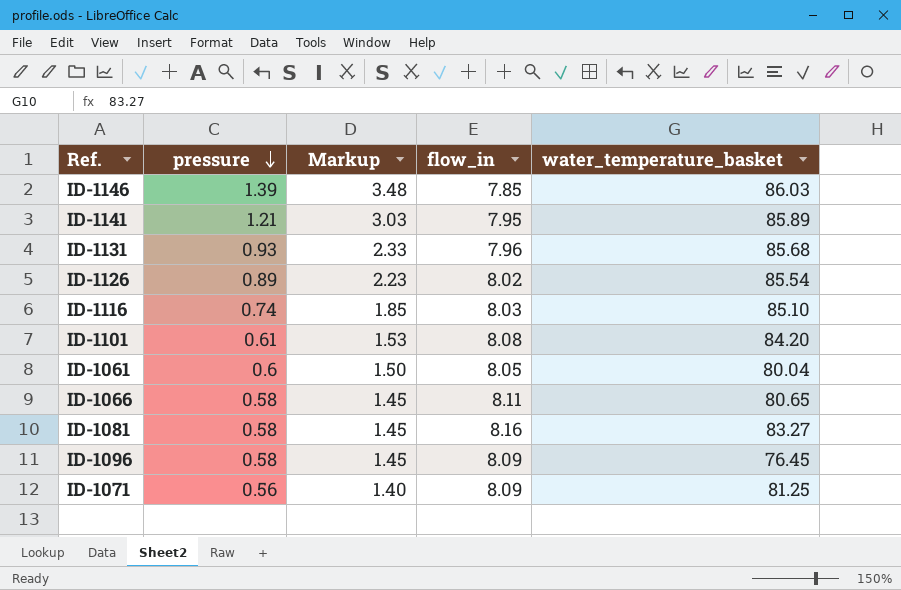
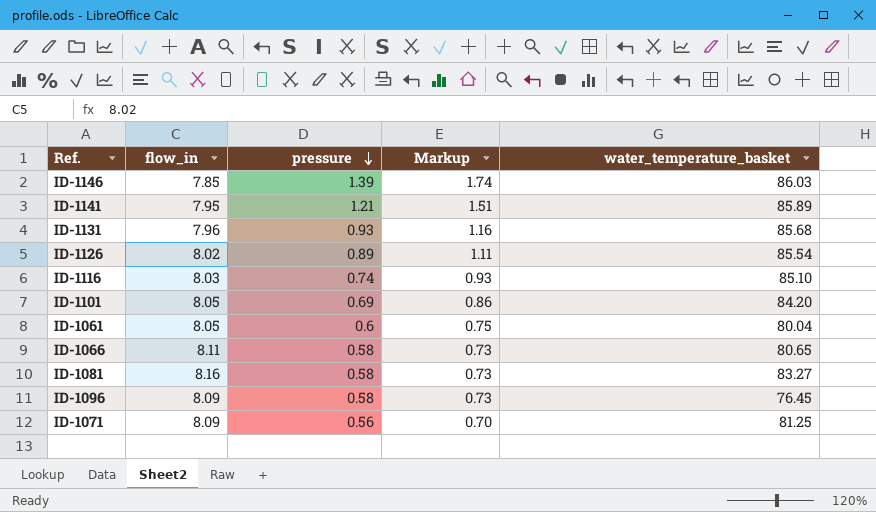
column flow_in | position: 4 -> 2
column Markup | formula: [pressure] * 2.5 -> [pressure] * 1.25
ID-1101 | flow_in: 8.08 -> 8.05
ID-1101 | pressure: 0.61 -> 0.69

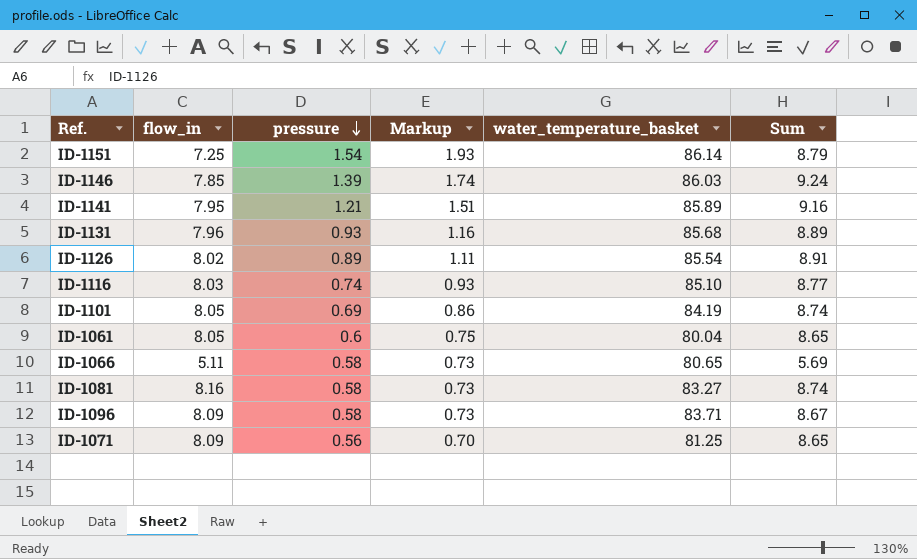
column Sum | formula: none -> [flow_in] + [pressure]
row ID-1151: none -> 7.25 | 1.54 | 1.93 | 86.14 | 8.79
ID-1101 | water_temperature_basket: 84.20 -> 84.19
ID-1066 | flow_in: 8.11 -> 5.11
ID-1096 | water_temperature_basket: 76.45 -> 83.71

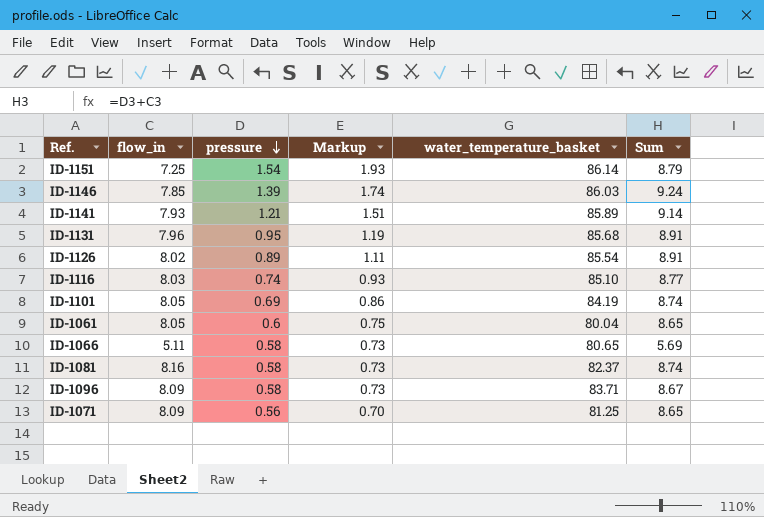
ID-1141 | flow_in: 7.95 -> 7.93
ID-1141 | Sum: 9.16 -> 9.14
ID-1131 | pressure: 0.93 -> 0.95
ID-1131 | Markup: 1.16 -> 1.19
ID-1131 | Sum: 8.89 -> 8.91
ID-1081 | water_temperature_basket: 83.27 -> 82.37

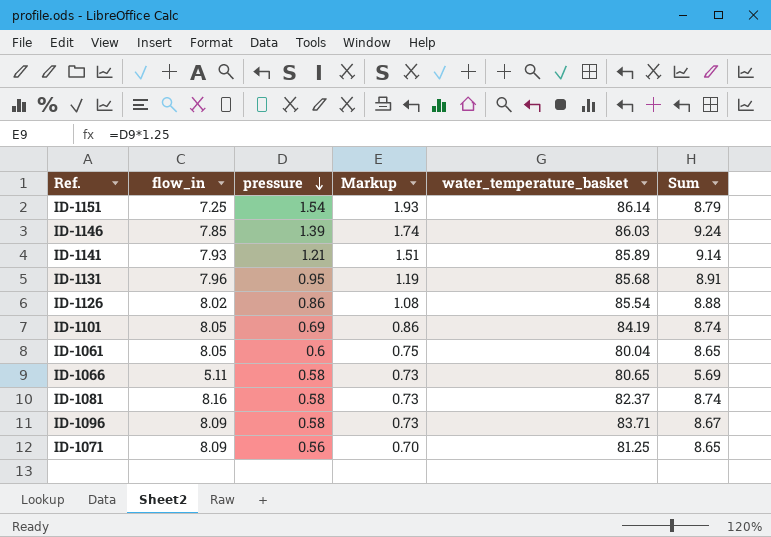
row ID-1116: 8.03 | 0.74 | 0.93 | 85.10 | 8.77 -> none
ID-1126 | pressure: 0.89 -> 0.86
ID-1126 | Markup: 1.11 -> 1.08
ID-1126 | Sum: 8.91 -> 8.88

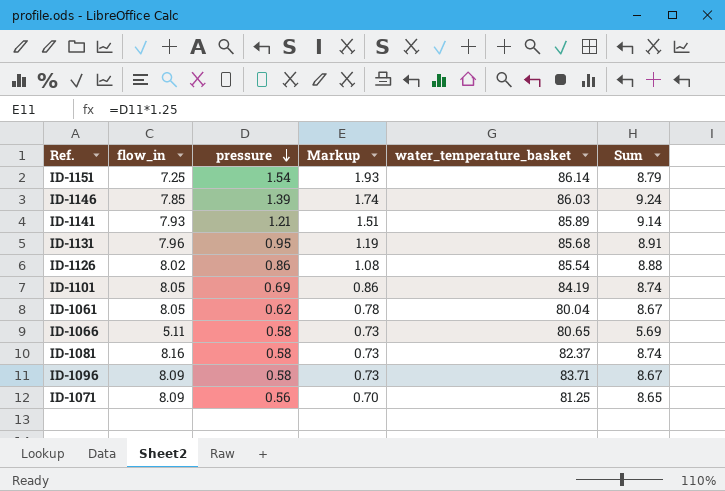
ID-1061 | pressure: 0.6 -> 0.62
ID-1061 | Markup: 0.75 -> 0.78
ID-1061 | Sum: 8.65 -> 8.67

